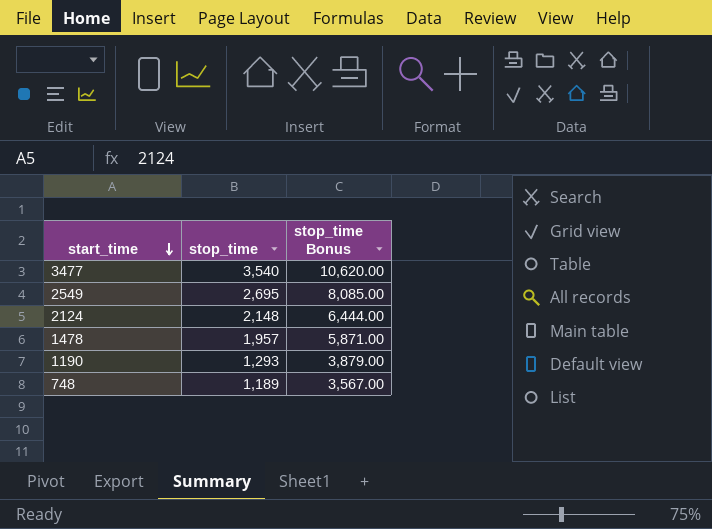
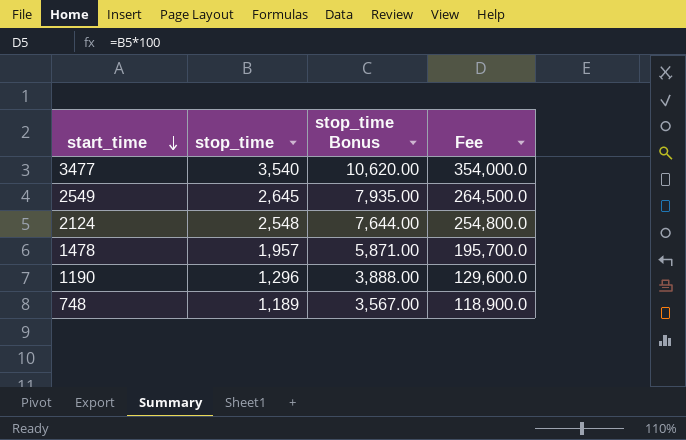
column Fee | formula: none -> [stop_time] * 100
2549 | stop_time: 2,695 -> 2,645
2549 | stop_time Bonus: 8,085.00 -> 7,935.00
2124 | stop_time: 2,148 -> 2,548
2124 | stop_time Bonus: 6,444.00 -> 7,644.00
1190 | stop_time: 1,293 -> 1,296
1190 | stop_time Bonus: 3,879.00 -> 3,888.00

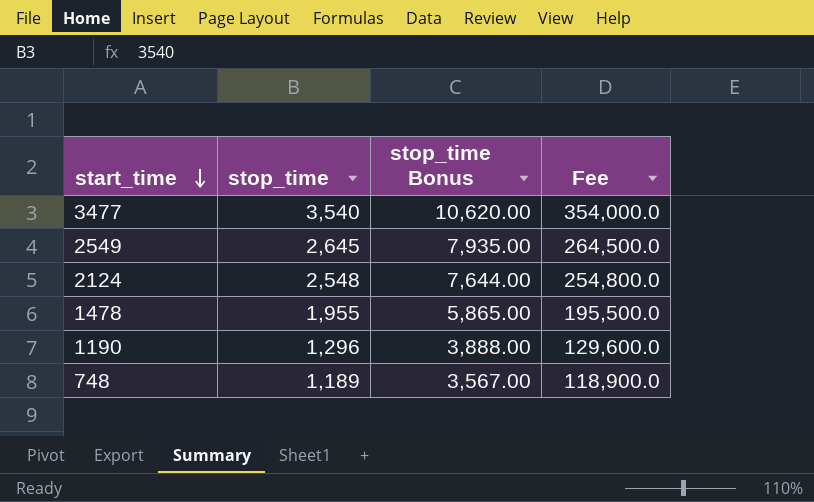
1478 | stop_time: 1,957 -> 1,955
1478 | stop_time Bonus: 5,871.00 -> 5,865.00
1478 | Fee: 195,700.0 -> 195,500.0

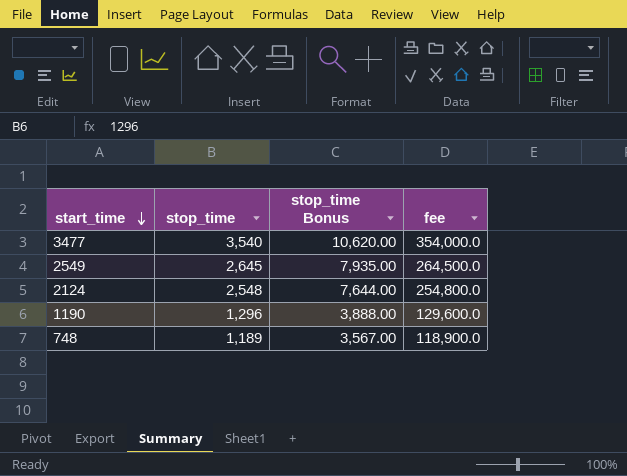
column name: Fee -> fee
row 1478: 1,955 | 5,865.00 | 195,500.0 -> none

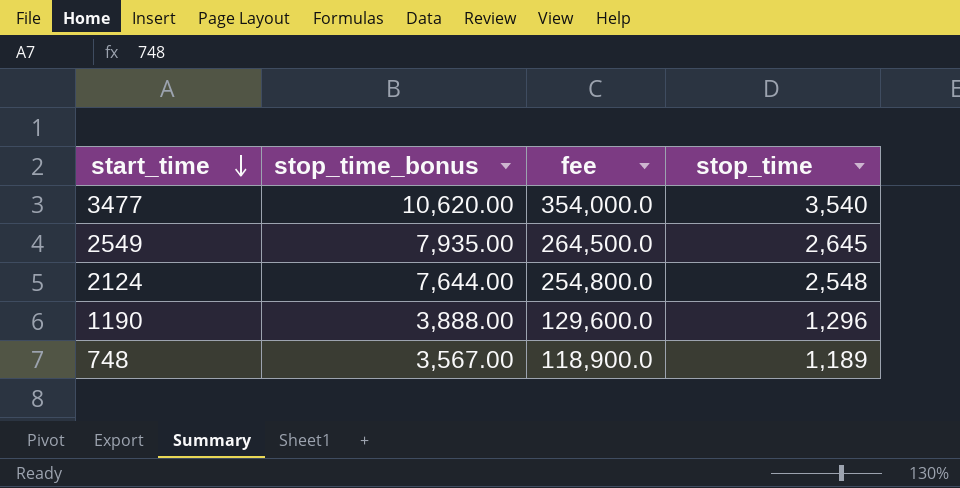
column name: stop_time Bonus -> stop_time_bonus
column stop_time | position: 2 -> 4

